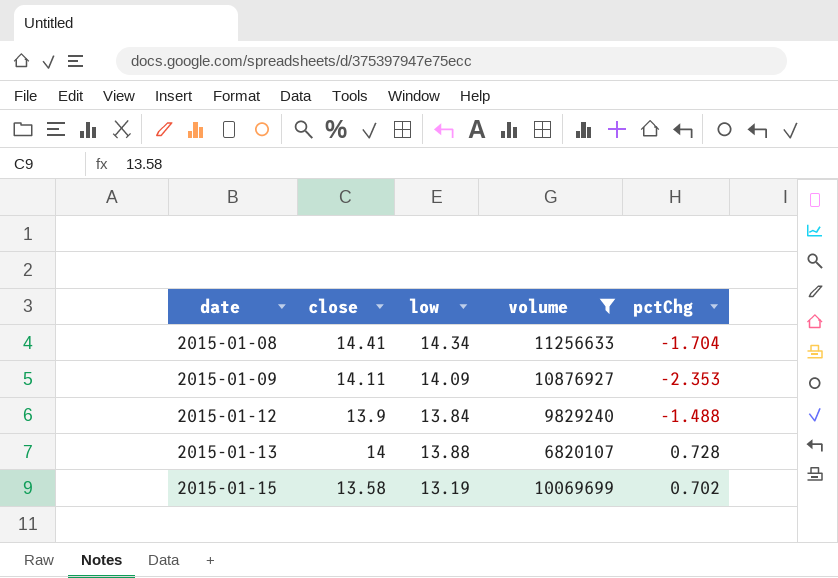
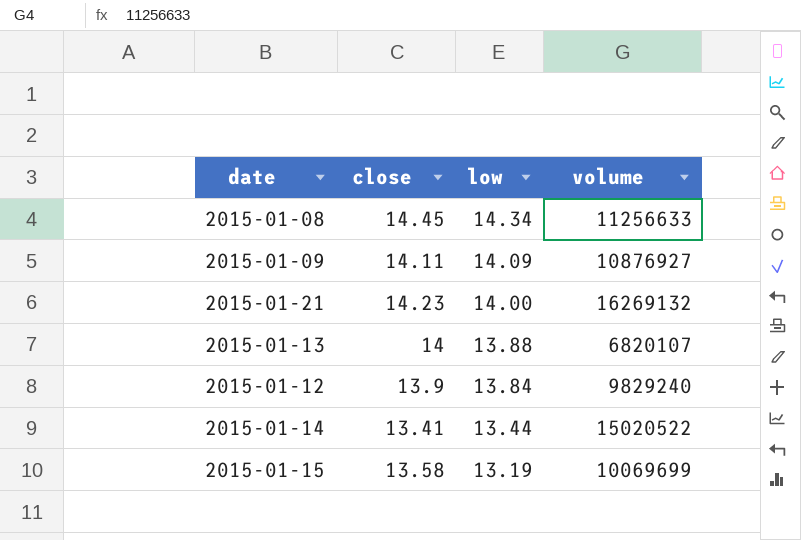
filter: volume <= 11256633 -> none
row order: date ascending -> low descending
column pctChg | position: 5 -> none
2015-01-08 | close: 14.41 -> 14.45

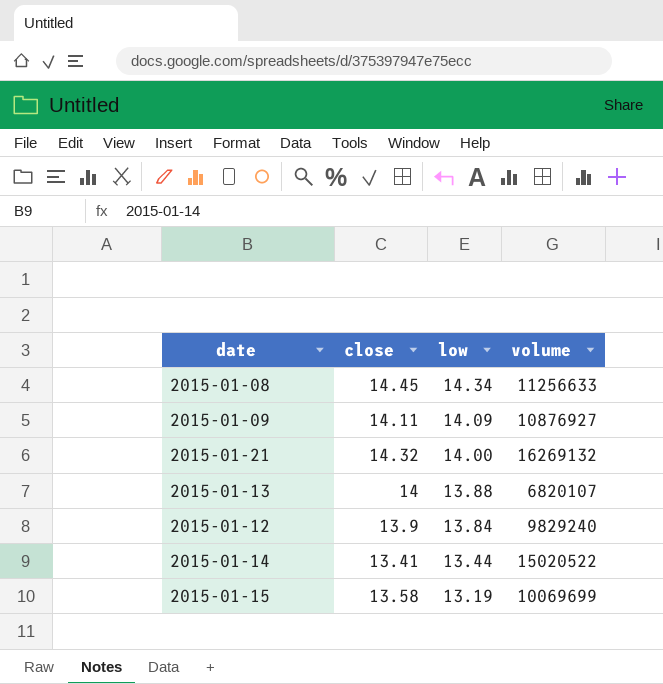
2015-01-21 | close: 14.23 -> 14.32

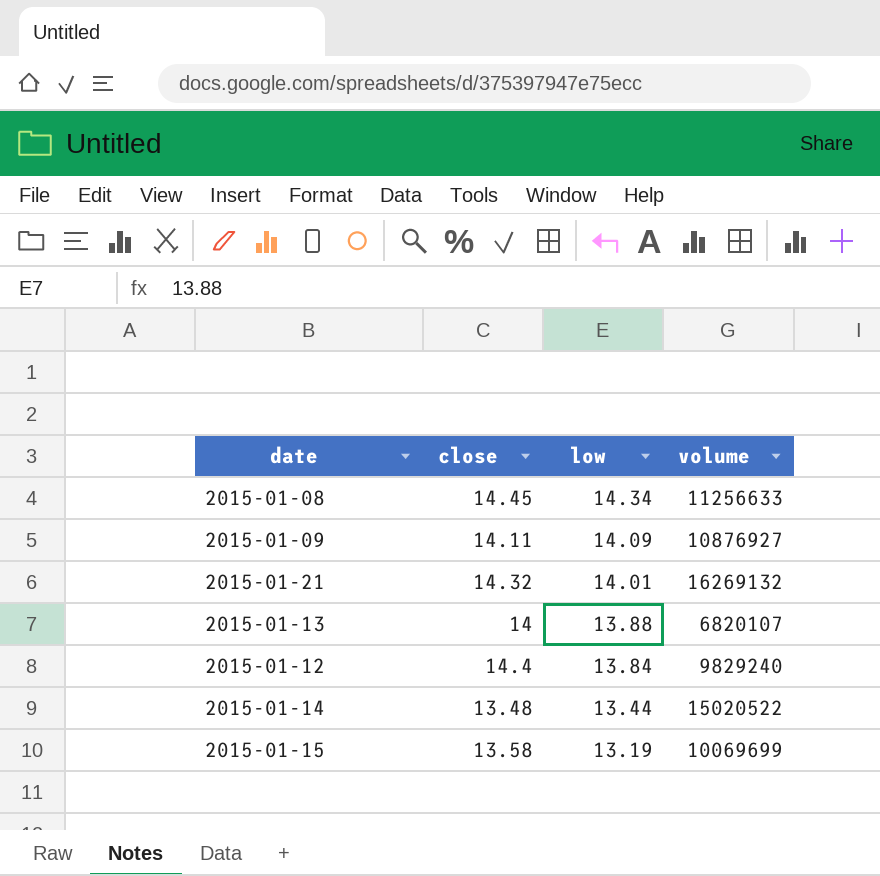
2015-01-21 | low: 14.00 -> 14.01
2015-01-12 | close: 13.9 -> 14.4
2015-01-14 | close: 13.41 -> 13.48

